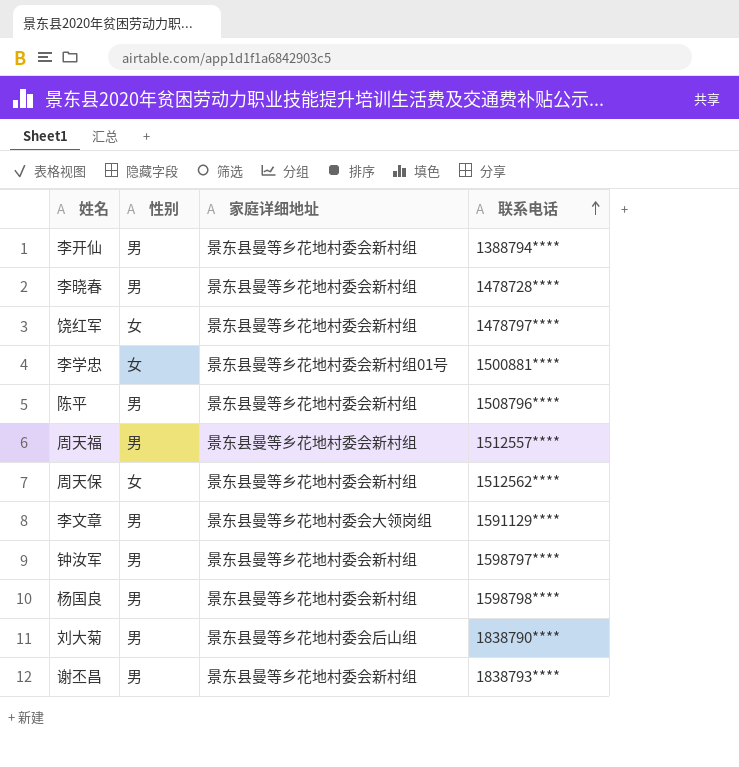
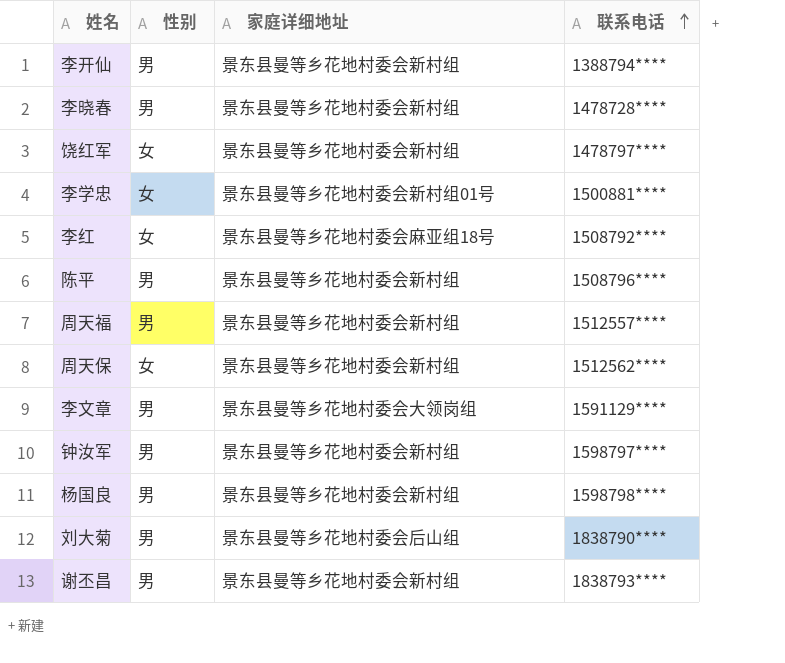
row 李红: none -> 女 | 景东县曼等乡花地村委会麻亚组18号 | 1508792****

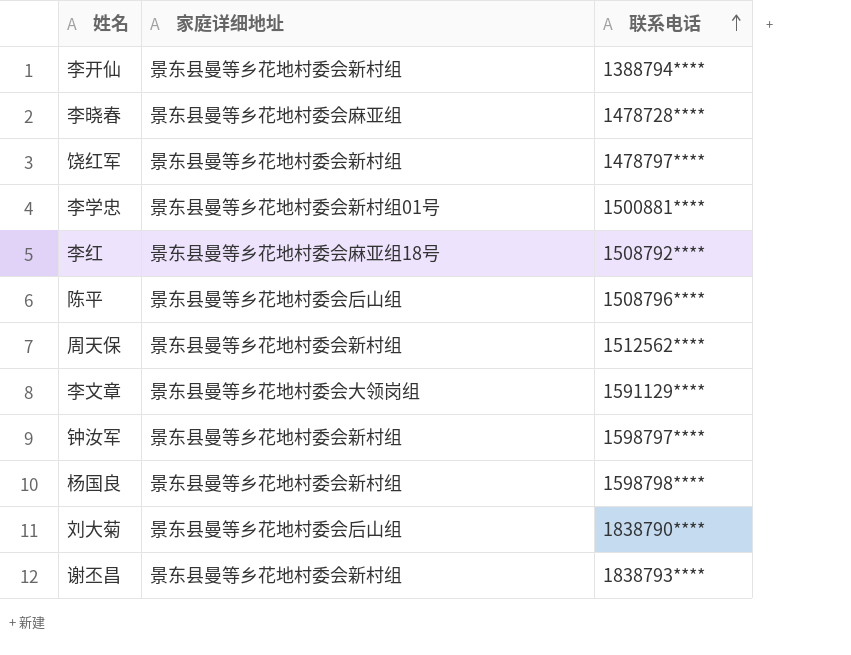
column 性别 | position: 2 -> none
row 周天福: 男 | 景东县曼等乡花地村委会新村组 | 1512557**** -> none
李晓春 | 家庭详细地址: 景东县曼等乡花地村委会新村组 -> 景东县曼等乡花地村委会麻亚组
陈平 | 家庭详细地址: 景东县曼等乡花地村委会新村组 -> 景东县曼等乡花地村委会后山组

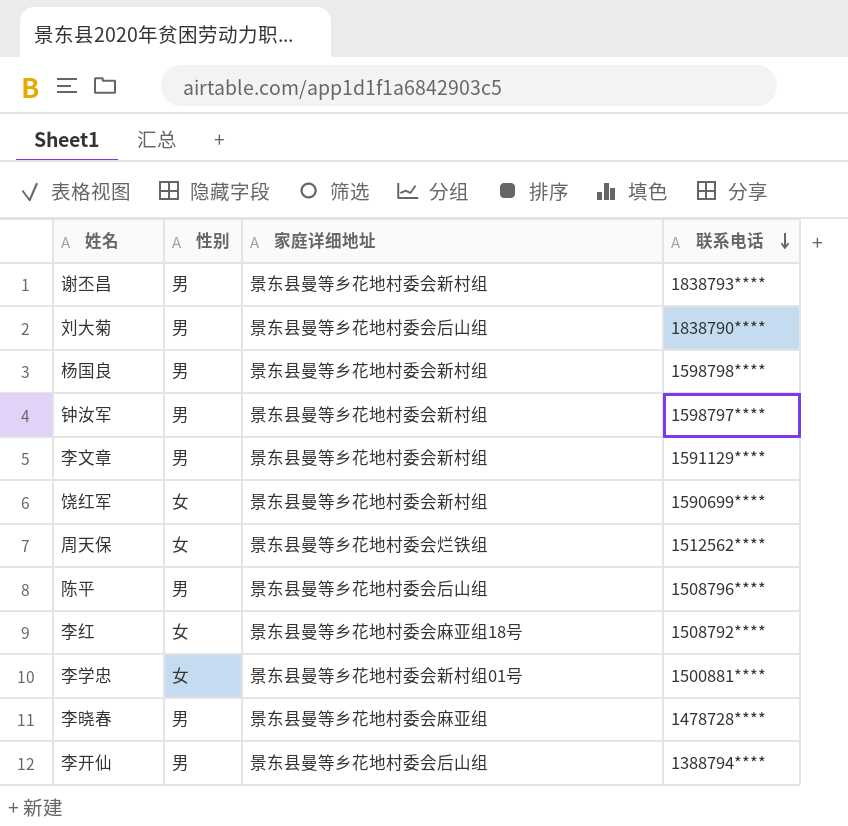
row order: 联系电话 ascending -> 联系电话 descending
column 性别 | position: none -> 2
李文章 | 家庭详细地址: 景东县曼等乡花地村委会大领岗组 -> 景东县曼等乡花地村委会新村组
饶红军 | 联系电话: 1478797**** -> 1590699****
周天保 | 家庭详细地址: 景东县曼等乡花地村委会新村组 -> 景东县曼等乡花地村委会烂铁组
李开仙 | 家庭详细地址: 景东县曼等乡花地村委会新村组 -> 景东县曼等乡花地村委会后山组

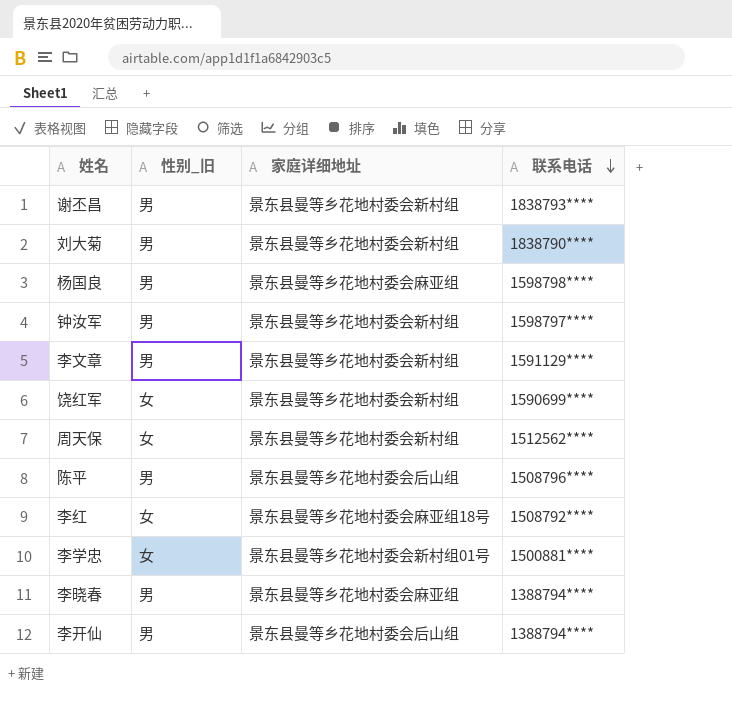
column name: 性别 -> 性别_旧
刘大菊 | 家庭详细地址: 景东县曼等乡花地村委会后山组 -> 景东县曼等乡花地村委会新村组
杨国良 | 家庭详细地址: 景东县曼等乡花地村委会新村组 -> 景东县曼等乡花地村委会麻亚组
周天保 | 家庭详细地址: 景东县曼等乡花地村委会烂铁组 -> 景东县曼等乡花地村委会新村组
李晓春 | 联系电话: 1478728**** -> 1388794****

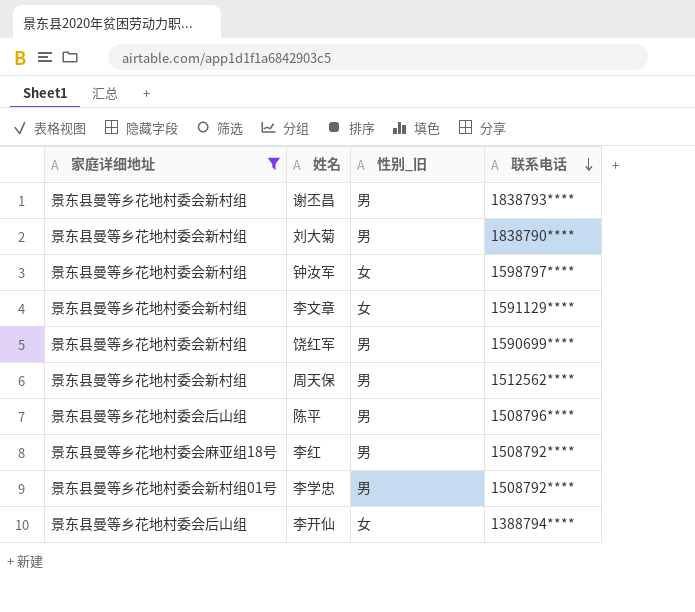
filter: none -> 家庭详细地址 != 景东县曼等乡花地村委会麻亚组
column 家庭详细地址 | position: 3 -> 1
钟汝军 | 性别_旧: 男 -> 女
李文章 | 性别_旧: 男 -> 女
饶红军 | 性别_旧: 女 -> 男
周天保 | 性别_旧: 女 -> 男
李红 | 性别_旧: 女 -> 男
李学忠 | 性别_旧: 女 -> 男
李学忠 | 联系电话: 1500881**** -> 1508792****
李开仙 | 性别_旧: 男 -> 女

